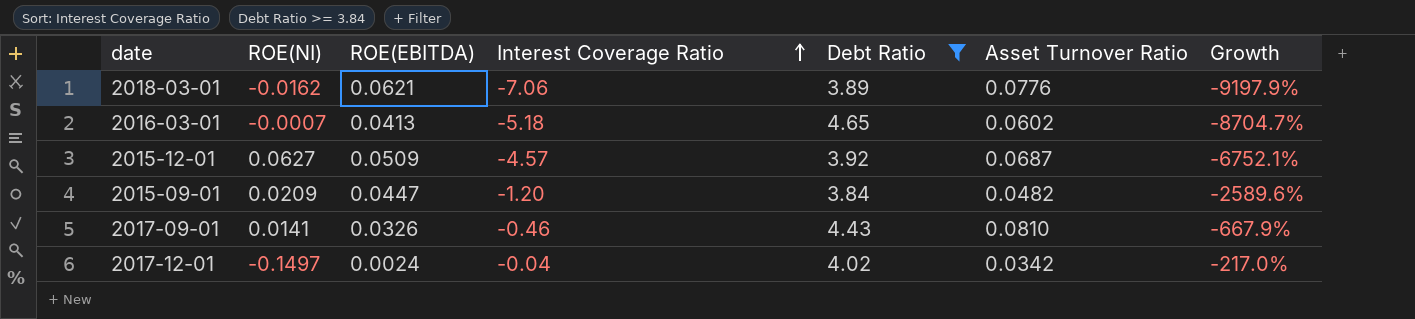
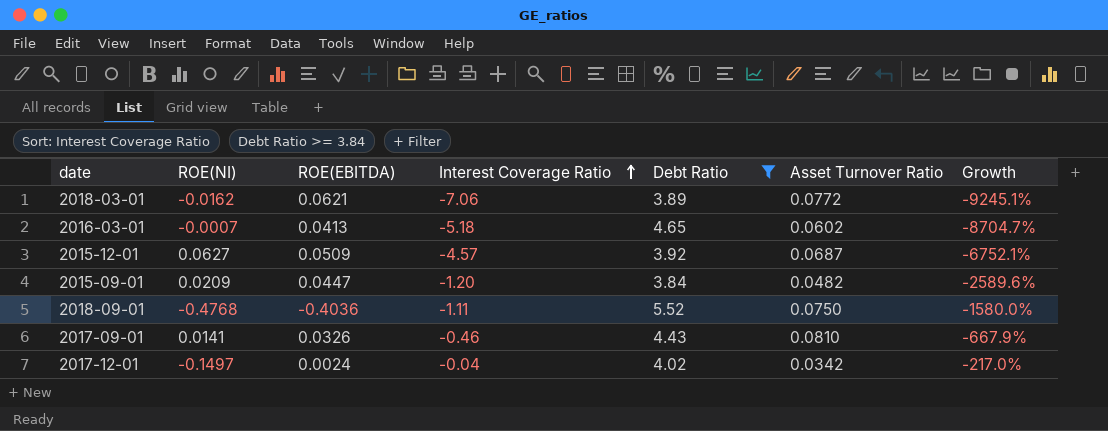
2018-03-01 | Asset Turnover Ratio: 0.0776 -> 0.0772
2018-03-01 | Growth: -9197.9% -> -9245.1%
row 2018-09-01: none -> -0.4768 | -0.4036 | -1.11 | 5.52 | 0.0750 | -1580.0%

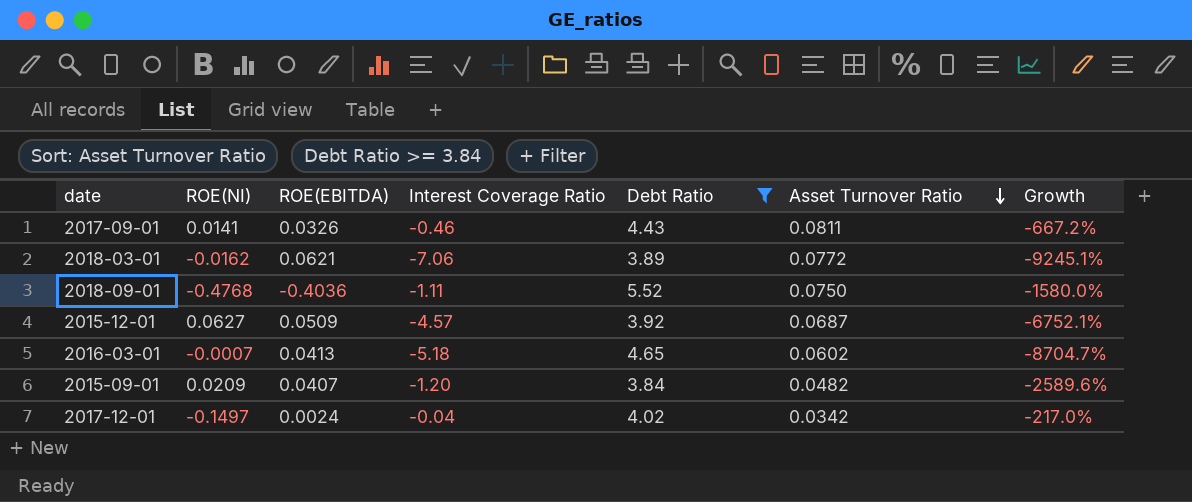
row order: Interest Coverage Ratio ascending -> Asset Turnover Ratio descending
2017-09-01 | Asset Turnover Ratio: 0.0810 -> 0.0811
2017-09-01 | Growth: -667.9% -> -667.2%
2015-09-01 | ROE(EBITDA): 0.0447 -> 0.0407

